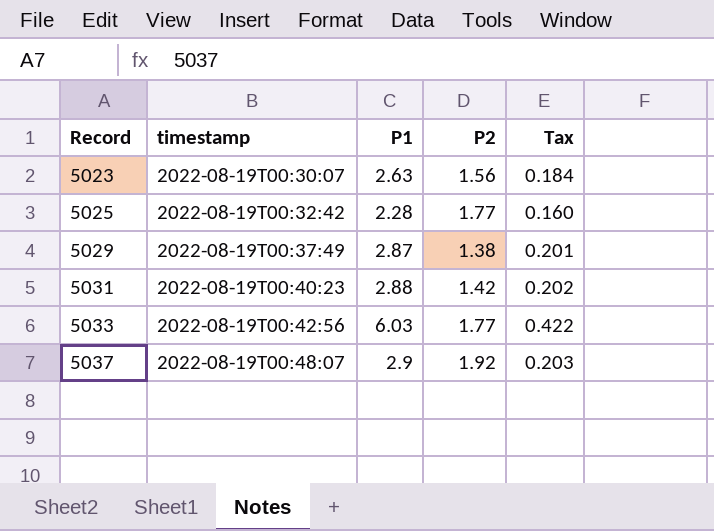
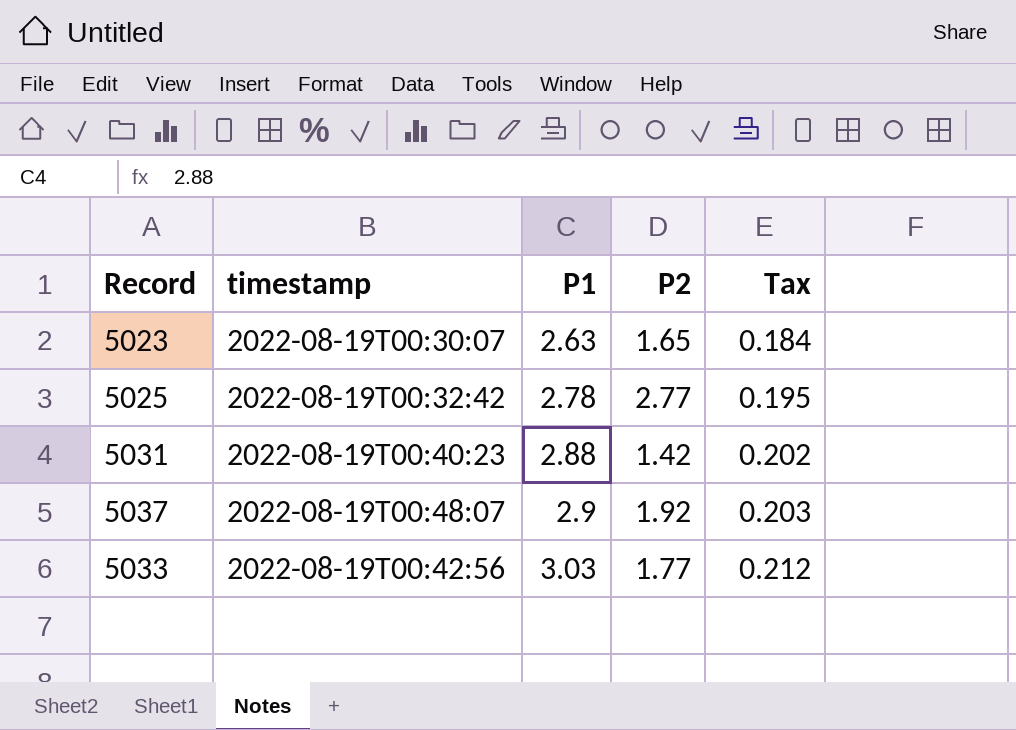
row order: Record ascending -> P1 ascending
row 5029: 2022-08-19T00:37:49 | 2.87 | 1.38 | 0.201 -> none
5023 | P2: 1.56 -> 1.65
5025 | P1: 2.28 -> 2.78
5025 | P2: 1.77 -> 2.77
5025 | Tax: 0.160 -> 0.195
5033 | P1: 6.03 -> 3.03
5033 | Tax: 0.422 -> 0.212

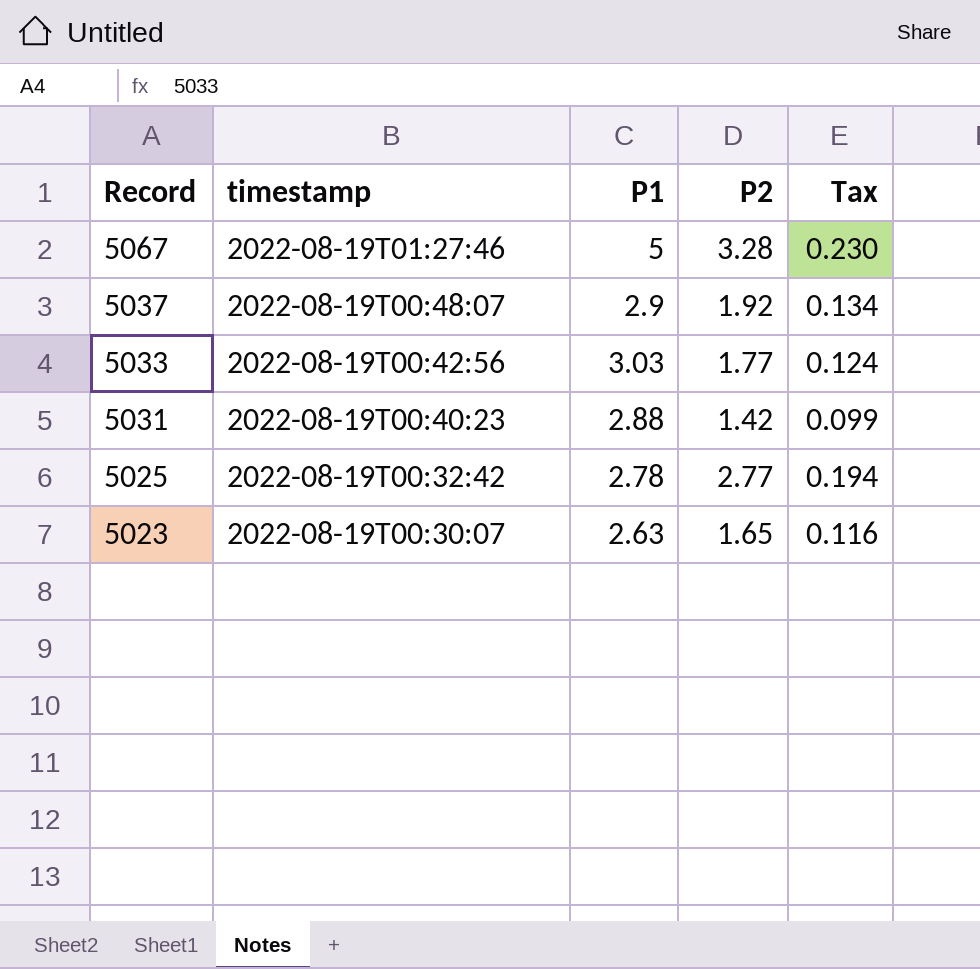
row order: P1 ascending -> Record descending
column Tax | formula: [P1] * 0.07 -> [P2] * 0.07
row 5067: none -> 2022-08-19T01:27:46 | 5 | 3.28 | 0.230

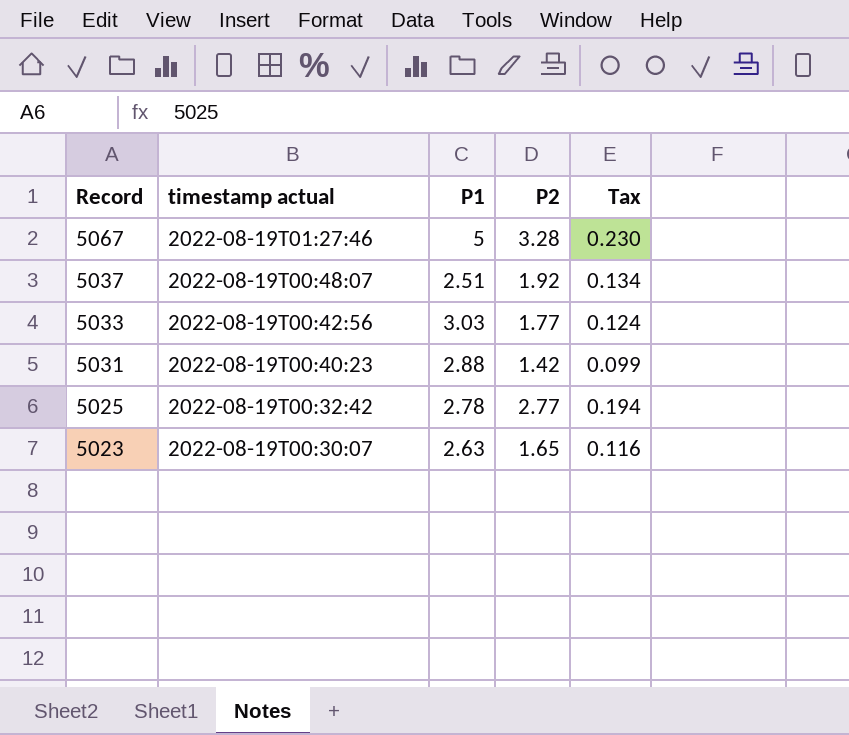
column name: timestamp -> timestamp actual
5037 | P1: 2.9 -> 2.51

